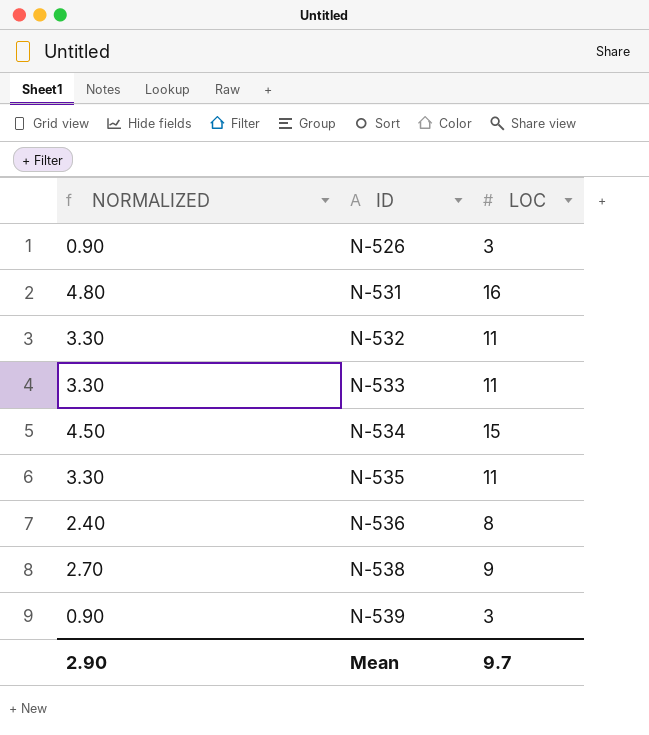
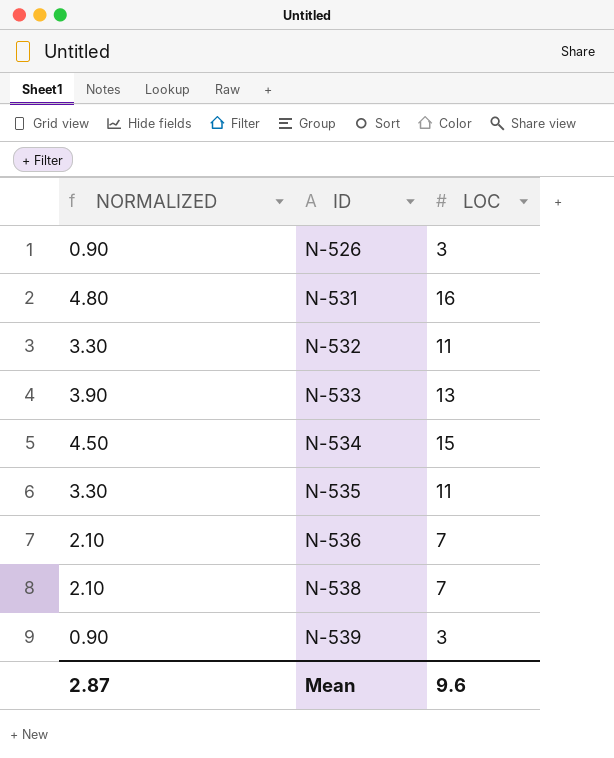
N-533 | NORMALIZED: 3.30 -> 3.90
N-533 | LOC: 11 -> 13
N-536 | NORMALIZED: 2.40 -> 2.10
N-536 | LOC: 8 -> 7
N-538 | NORMALIZED: 2.70 -> 2.10
N-538 | LOC: 9 -> 7
Mean | NORMALIZED: 2.90 -> 2.87
Mean | LOC: 9.7 -> 9.6

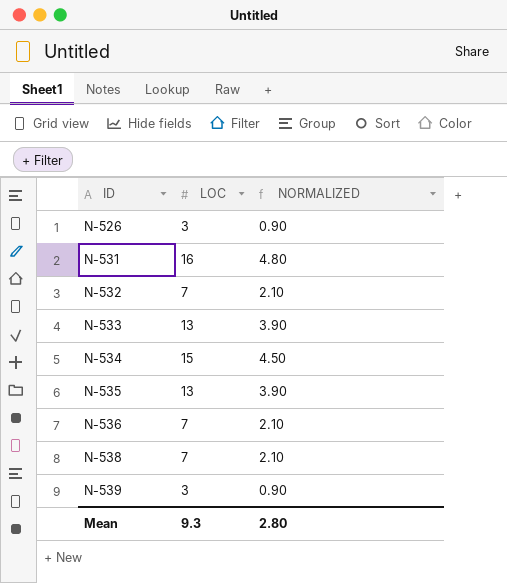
column NORMALIZED | position: 1 -> 3
N-532 | LOC: 11 -> 7
N-532 | NORMALIZED: 3.30 -> 2.10
N-535 | LOC: 11 -> 13
N-535 | NORMALIZED: 3.30 -> 3.90
Mean | LOC: 9.6 -> 9.3
Mean | NORMALIZED: 2.87 -> 2.80

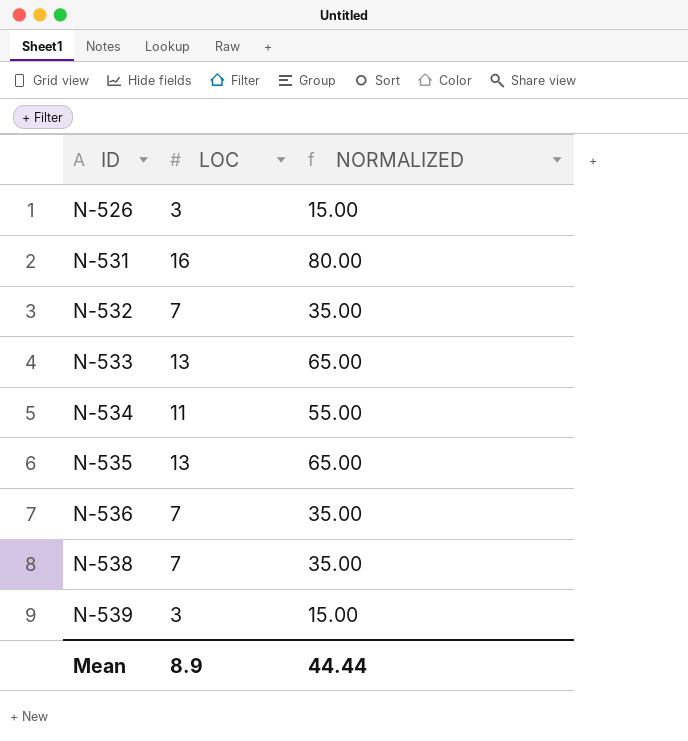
column NORMALIZED | formula: [LOC] * 0.3 -> [LOC] * 5
N-534 | LOC: 15 -> 11
Mean | LOC: 9.3 -> 8.9
Mean | NORMALIZED: 2.80 -> 44.44

